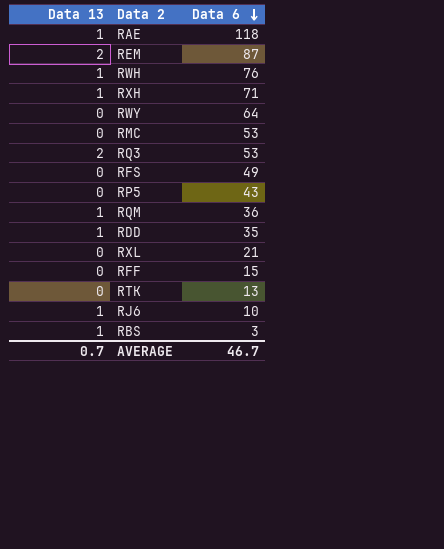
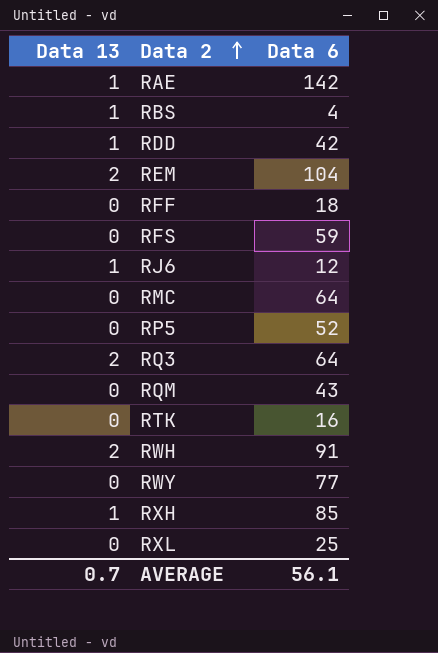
row order: Data 6 descending -> Data 2 ascending
RAE | Data 6: 118 -> 142
RBS | Data 6: 3 -> 4
RDD | Data 6: 35 -> 42
REM | Data 6: 87 -> 104
RFF | Data 6: 15 -> 18
RFS | Data 6: 49 -> 59
RJ6 | Data 6: 10 -> 12
RMC | Data 6: 53 -> 64
RP5 | Data 6: 43 -> 52
RQ3 | Data 6: 53 -> 64
RQM | Data 13: 1 -> 0
RQM | Data 6: 36 -> 43
RTK | Data 6: 13 -> 16
RWH | Data 13: 1 -> 2
RWH | Data 6: 76 -> 91
RWY | Data 6: 64 -> 77
RXH | Data 6: 71 -> 85
RXL | Data 6: 21 -> 25
AVERAGE | Data 6: 46.7 -> 56.1

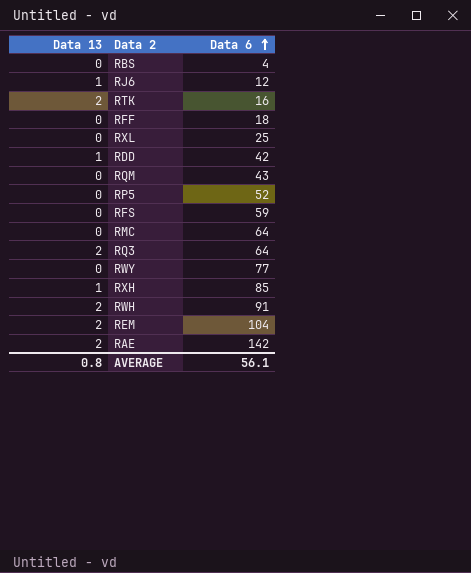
row order: Data 2 ascending -> Data 6 ascending
RBS | Data 13: 1 -> 0
RTK | Data 13: 0 -> 2
RAE | Data 13: 1 -> 2
AVERAGE | Data 13: 0.7 -> 0.8

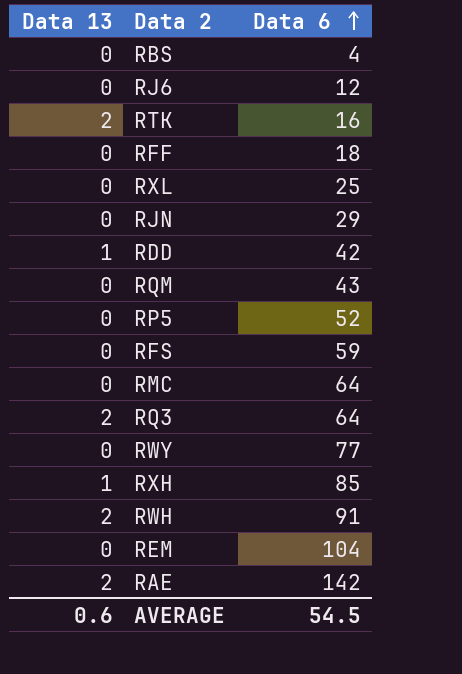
RJ6 | Data 13: 1 -> 0
row RJN: none -> 0 | 29
REM | Data 13: 2 -> 0
AVERAGE | Data 13: 0.8 -> 0.6
AVERAGE | Data 6: 56.1 -> 54.5

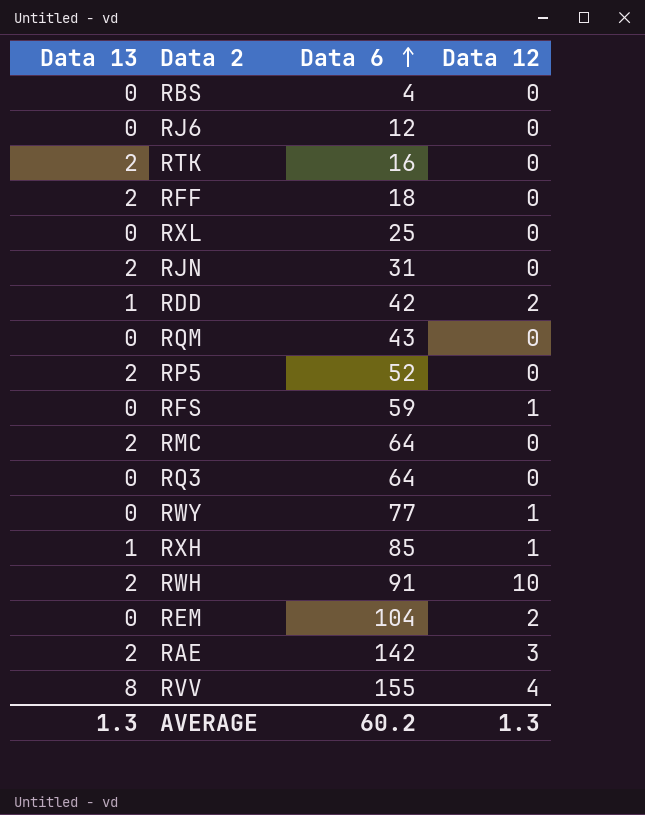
column Data 12 | position: none -> 4
RFF | Data 13: 0 -> 2
RJN | Data 13: 0 -> 2
RJN | Data 6: 29 -> 31
RP5 | Data 13: 0 -> 2
RMC | Data 13: 0 -> 2
RQ3 | Data 13: 2 -> 0
row RVV: none -> 8 | 155 | 4
AVERAGE | Data 13: 0.6 -> 1.3
AVERAGE | Data 6: 54.5 -> 60.2

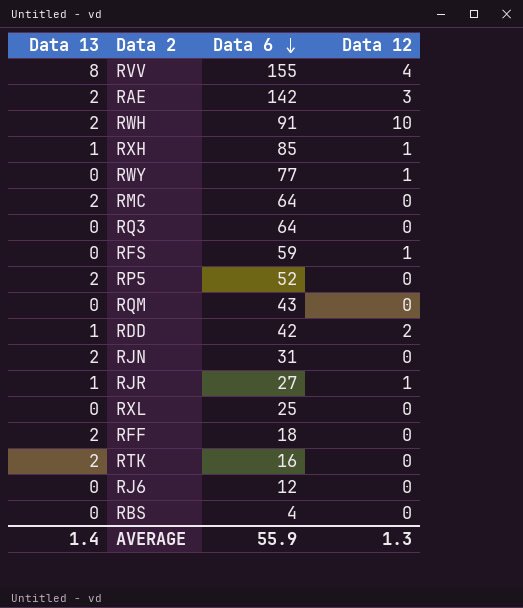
row order: Data 6 ascending -> Data 6 descending
row REM: 0 | 104 | 2 -> none
row RJR: none -> 1 | 27 | 1
AVERAGE | Data 13: 1.3 -> 1.4
AVERAGE | Data 6: 60.2 -> 55.9

